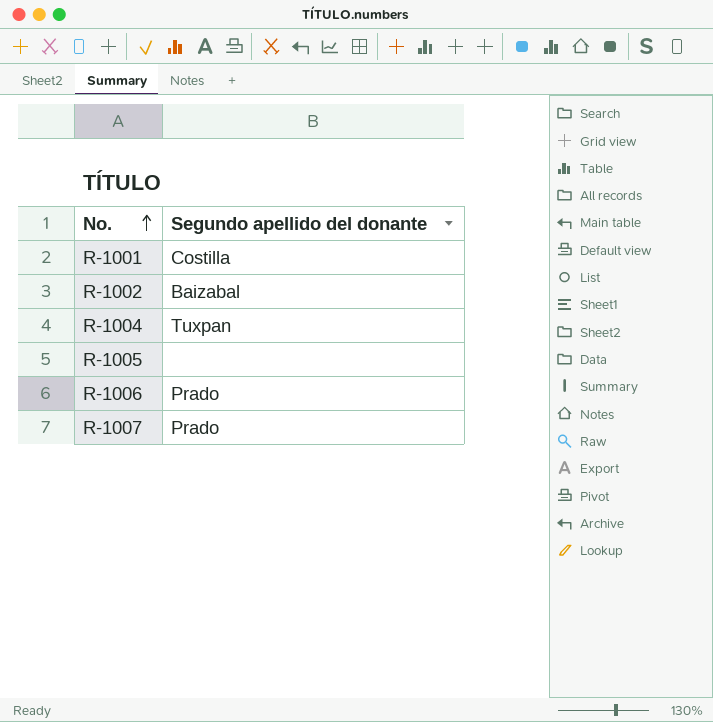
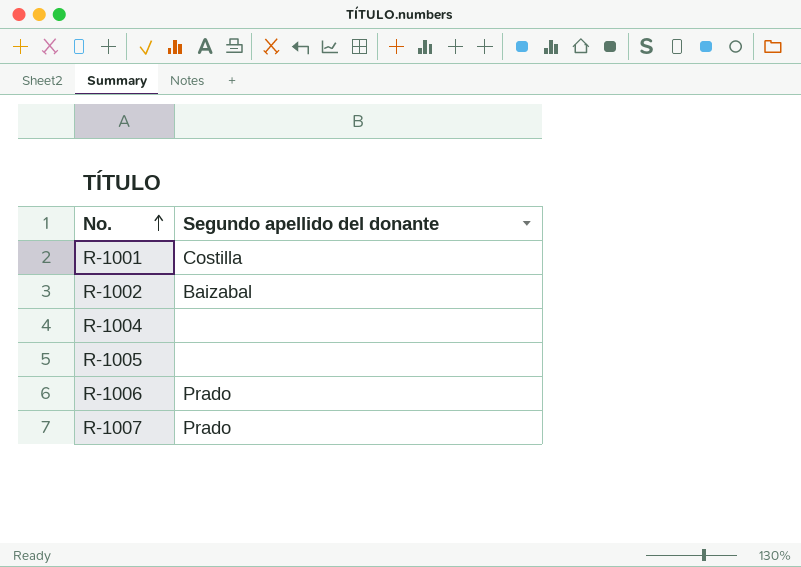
R-1004 | Segundo apellido del donante: Tuxpan -> none

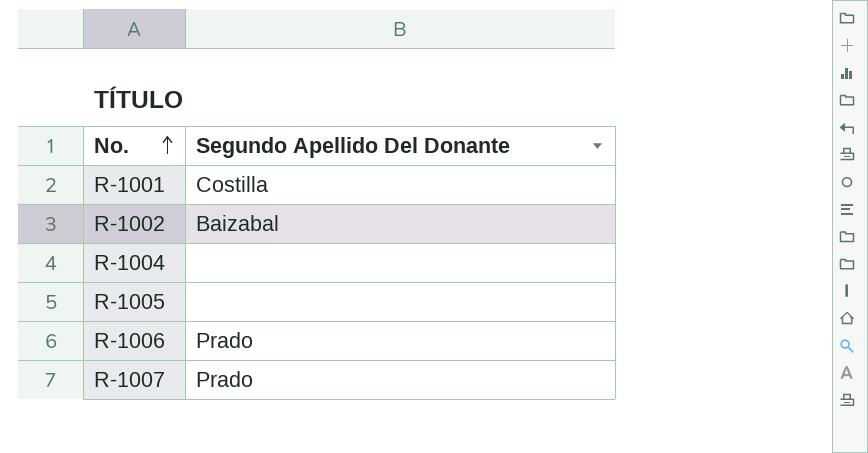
column name: Segundo apellido del donante -> Segundo Apellido Del Donante

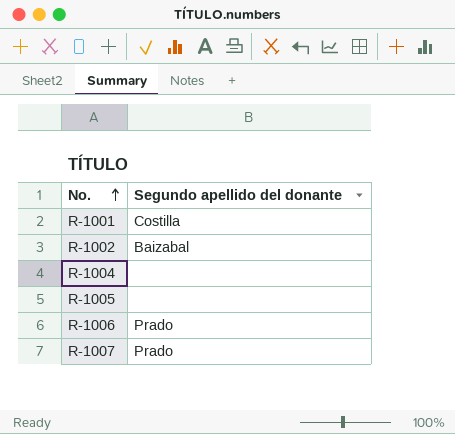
column name: Segundo Apellido Del Donante -> Segundo apellido del donante

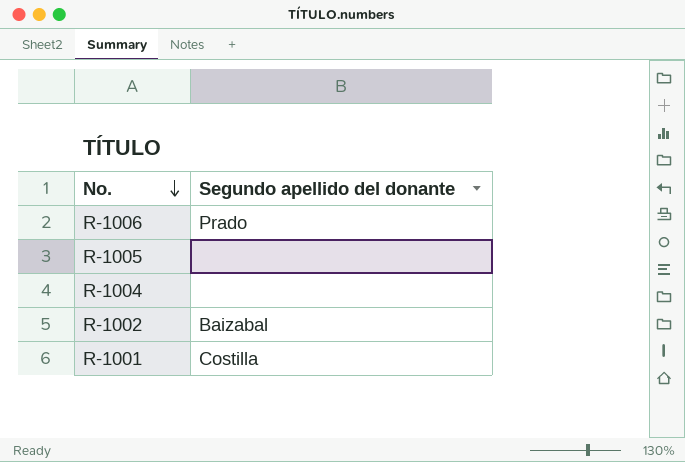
row order: No. ascending -> No. descending
row R-1007: Prado -> none

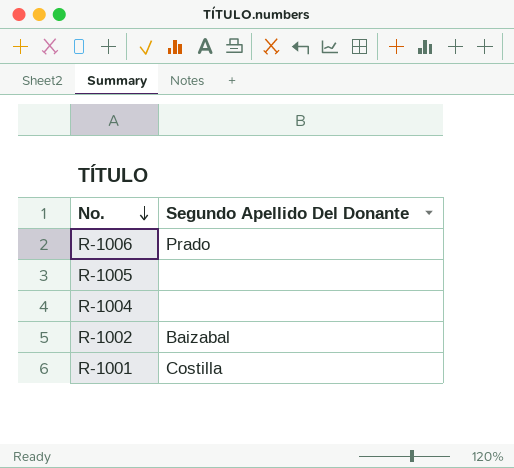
column name: Segundo apellido del donante -> Segundo Apellido Del Donante

